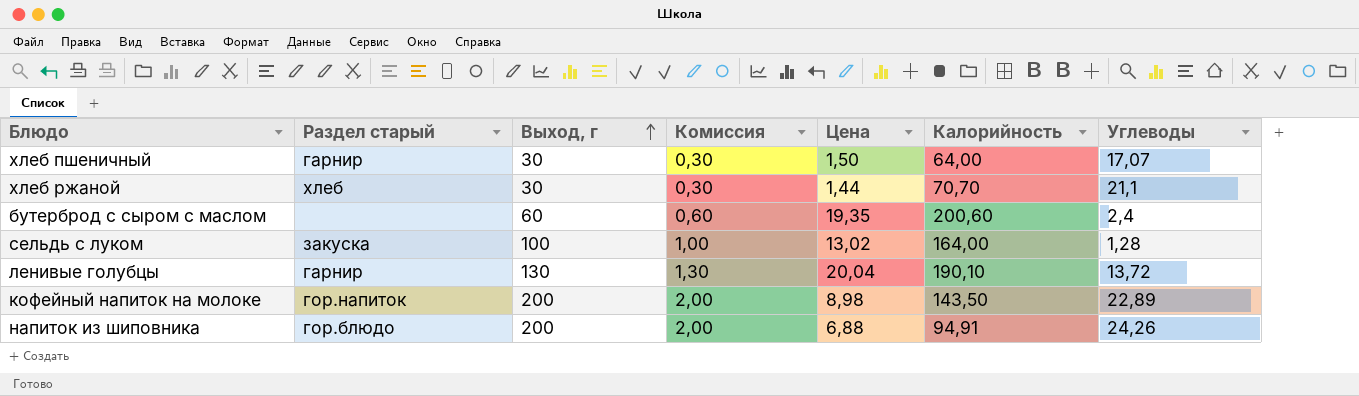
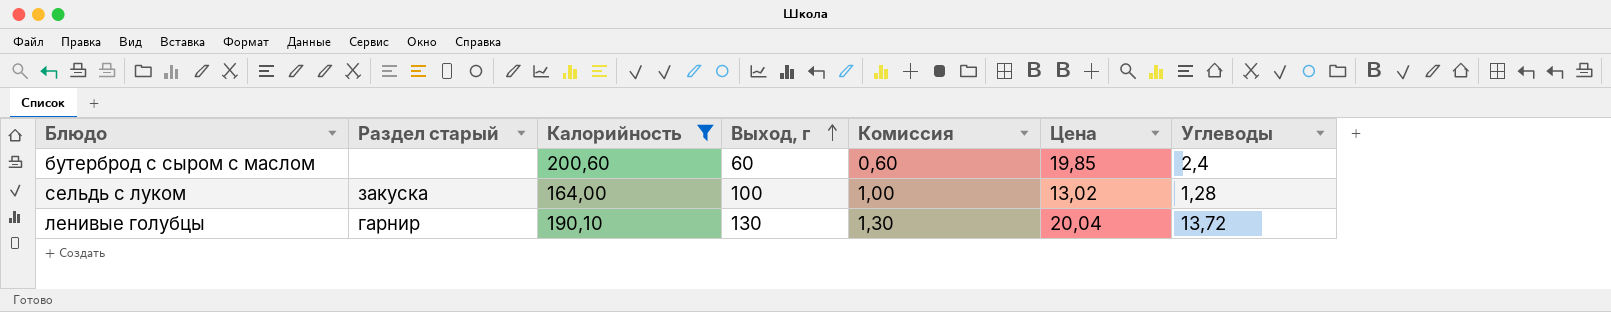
filter: none -> Калорийность >= 164,00
column Калорийность | position: 6 -> 3
бутерброд с сыром с маслом | Цена: 19,35 -> 19,85

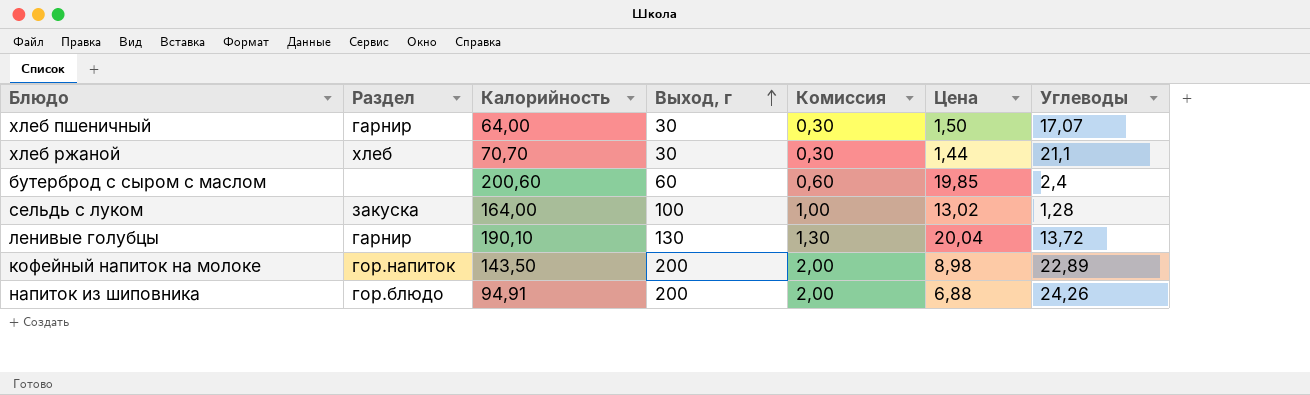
filter: Калорийность >= 164,00 -> none
column name: Раздел старый -> Раздел

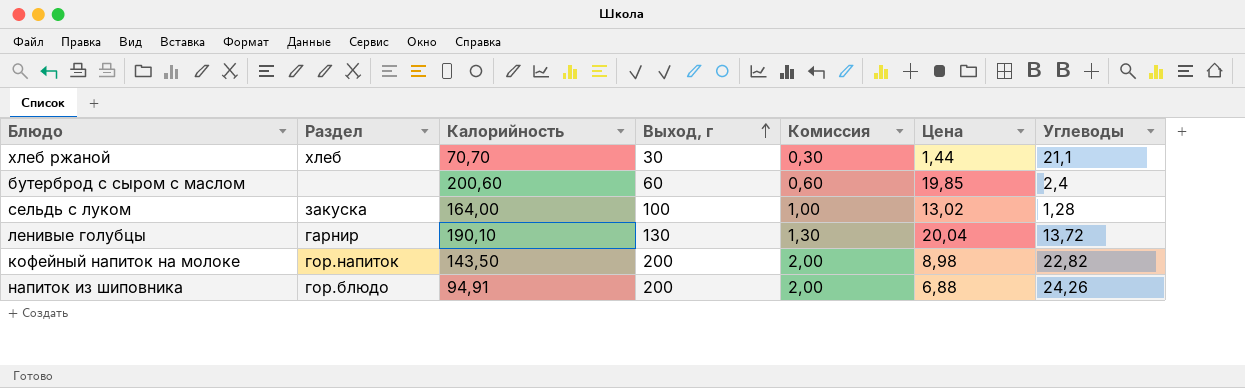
row хлеб пшеничный: гарнир | 64,00 | 30 | 0,30 | 1,50 | 17,07 -> none
кофейный напиток на молоке | Углеводы: 22,89 -> 22,82

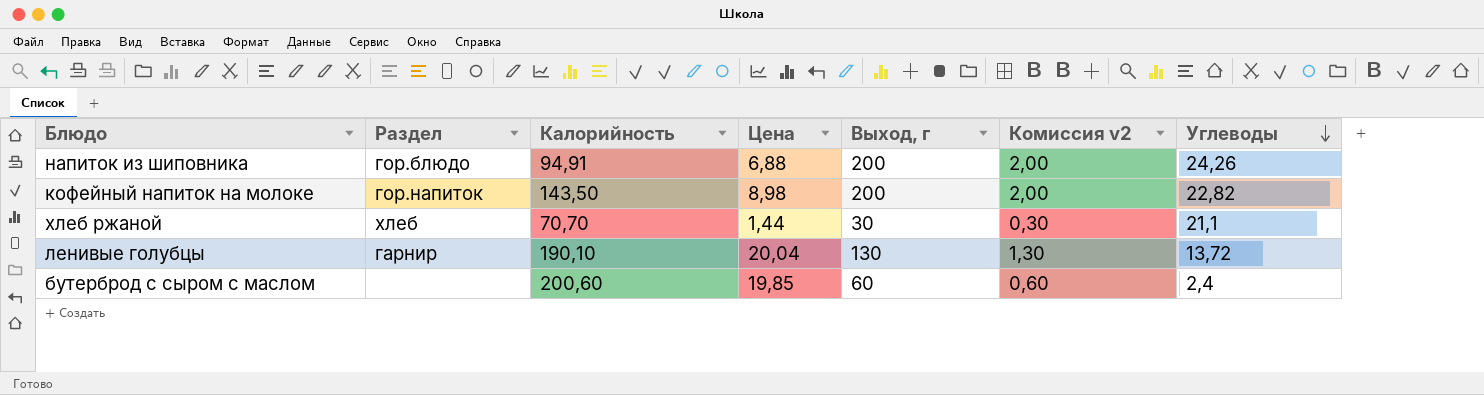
row order: Выход, г ascending -> Углеводы descending
column Цена | position: 6 -> 4
column name: Комиссия -> Комиссия v2
row сельдь с луком: закуска | 164,00 | 100 | 1,00 | 13,02 | 1,28 -> none

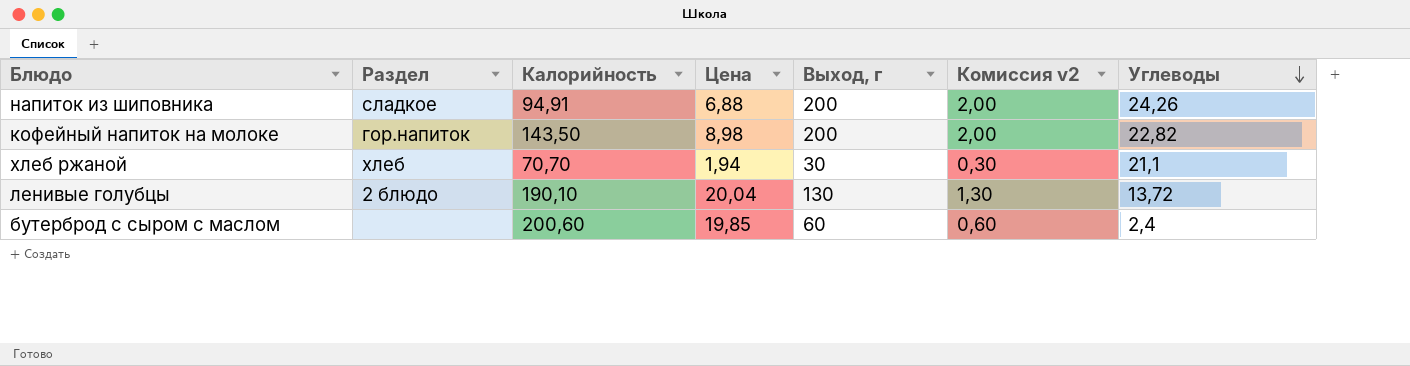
напиток из шиповника | Раздел: гор.блюдо -> сладкое
хлеб ржаной | Цена: 1,44 -> 1,94
ленивые голубцы | Раздел: гарнир -> 2 блюдо

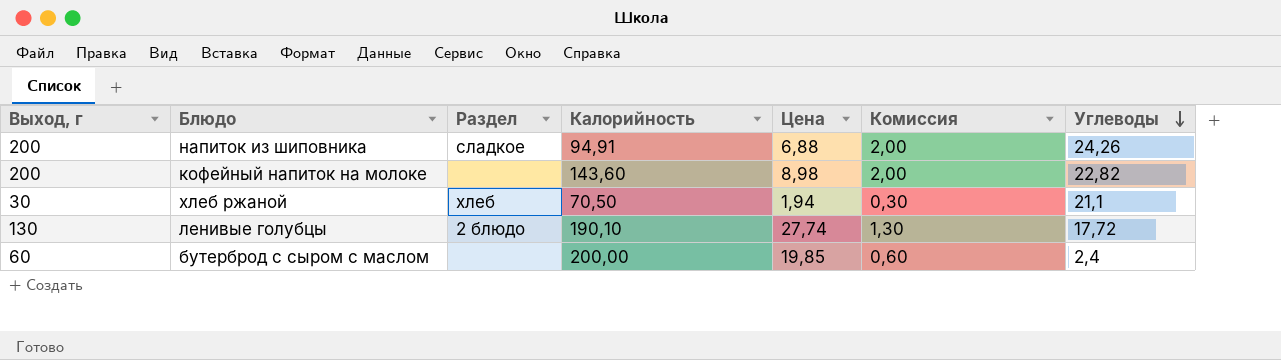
column Выход, г | position: 5 -> 1
column name: Комиссия v2 -> Комиссия
кофейный напиток на молоке | Раздел: гор.напиток -> none
кофейный напиток на молоке | Калорийность: 143,50 -> 143,60
хлеб ржаной | Калорийность: 70,70 -> 70,50
ленивые голубцы | Цена: 20,04 -> 27,74
ленивые голубцы | Углеводы: 13,72 -> 17,72
бутерброд с сыром с маслом | Калорийность: 200,60 -> 200,00

